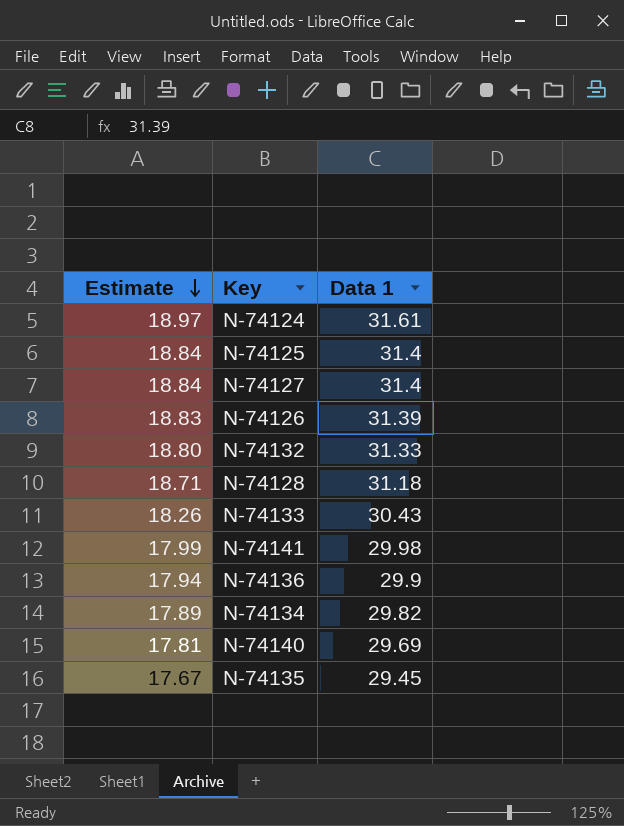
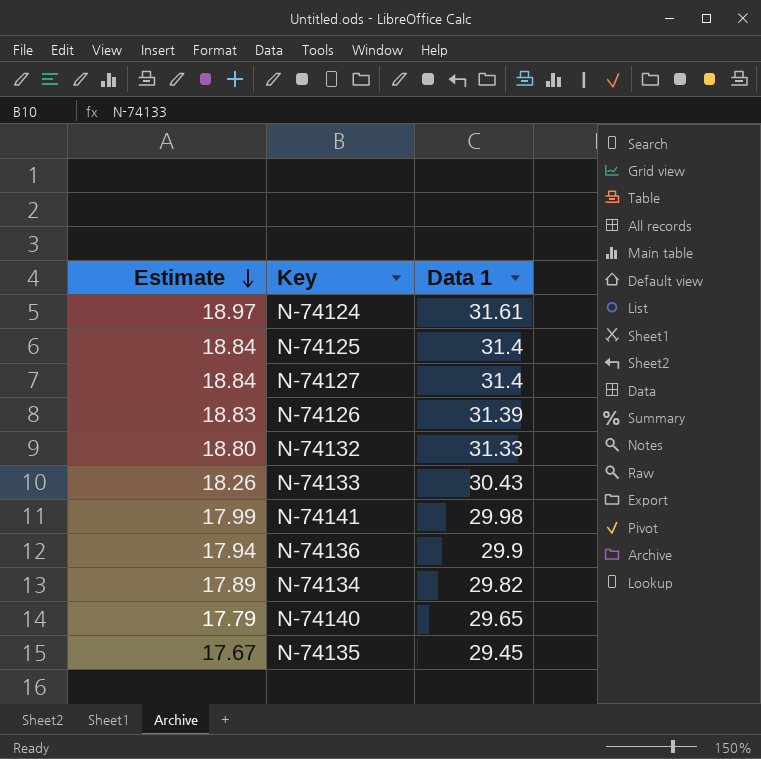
row N-74128: 18.71 | 31.18 -> none
N-74140 | Estimate: 17.81 -> 17.79
N-74140 | Data 1: 29.69 -> 29.65

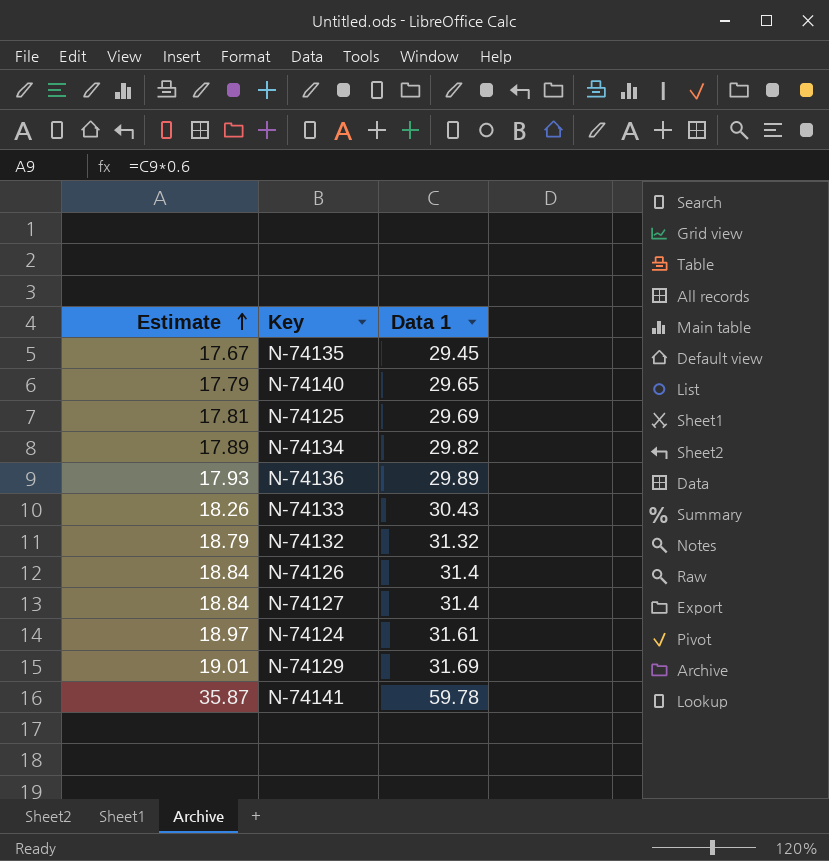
row order: Estimate descending -> Estimate ascending
N-74125 | Estimate: 18.84 -> 17.81
N-74125 | Data 1: 31.4 -> 29.69
N-74136 | Estimate: 17.94 -> 17.93
N-74136 | Data 1: 29.9 -> 29.89
N-74132 | Estimate: 18.80 -> 18.79
N-74132 | Data 1: 31.33 -> 31.32
N-74126 | Estimate: 18.83 -> 18.84
N-74126 | Data 1: 31.39 -> 31.4
row N-74129: none -> 19.01 | 31.69
N-74141 | Estimate: 17.99 -> 35.87
N-74141 | Data 1: 29.98 -> 59.78

